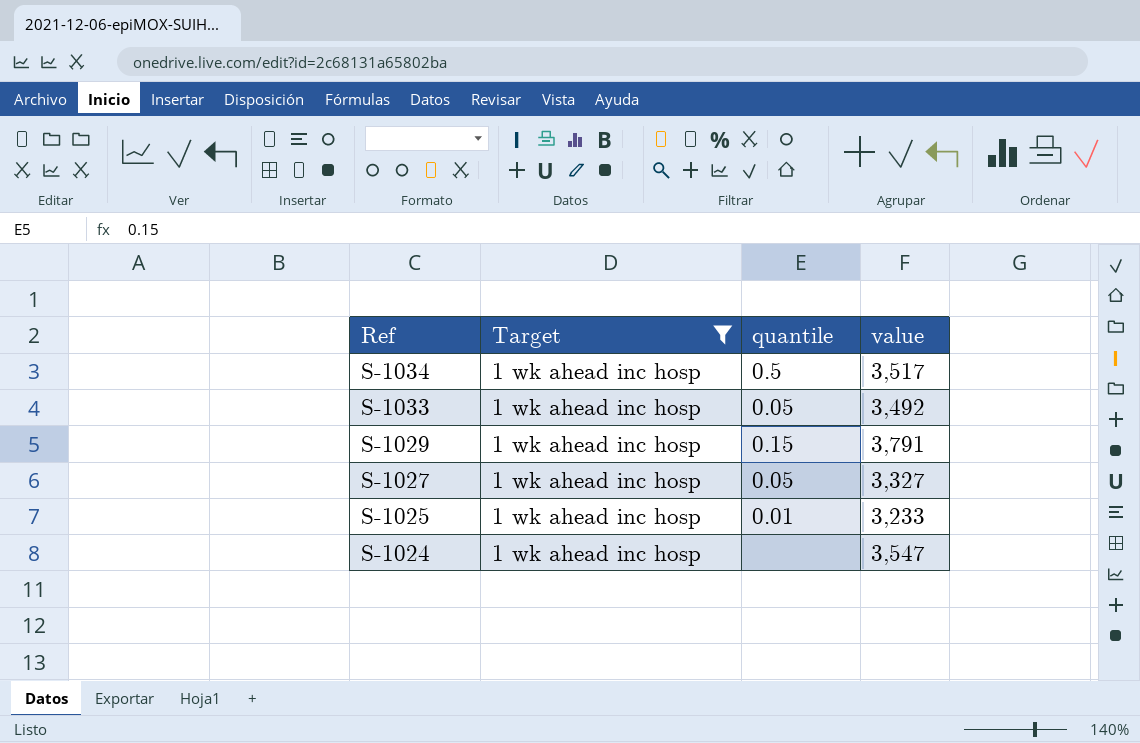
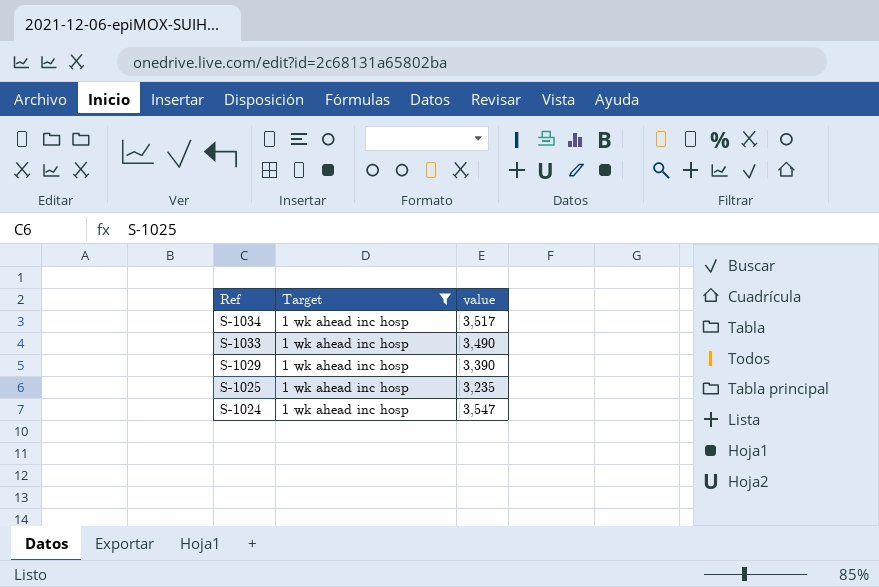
column quantile | position: 3 -> none
row S-1027: 1 wk ahead inc hosp | 0.05 | 3,327 -> none
S-1033 | value: 3,492 -> 3,490
S-1029 | value: 3,791 -> 3,390
S-1025 | value: 3,233 -> 3,235

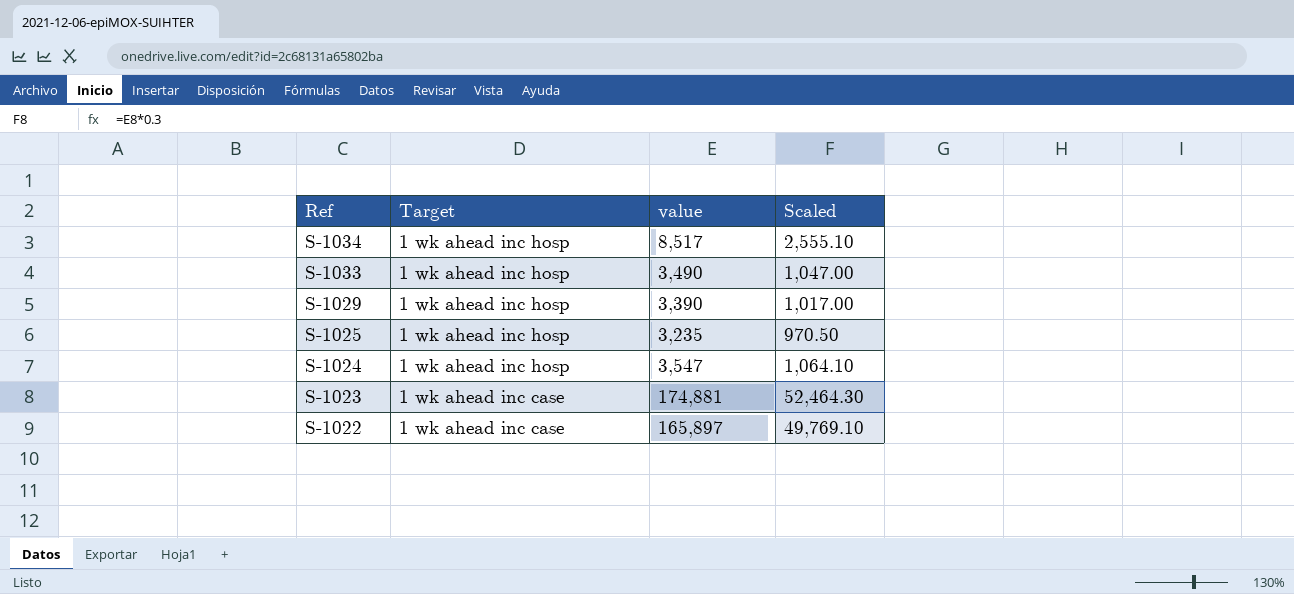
filter: Target = 1 wk ahead inc hosp -> none
column Scaled | formula: none -> [value] * 0.3
S-1034 | value: 3,517 -> 8,517

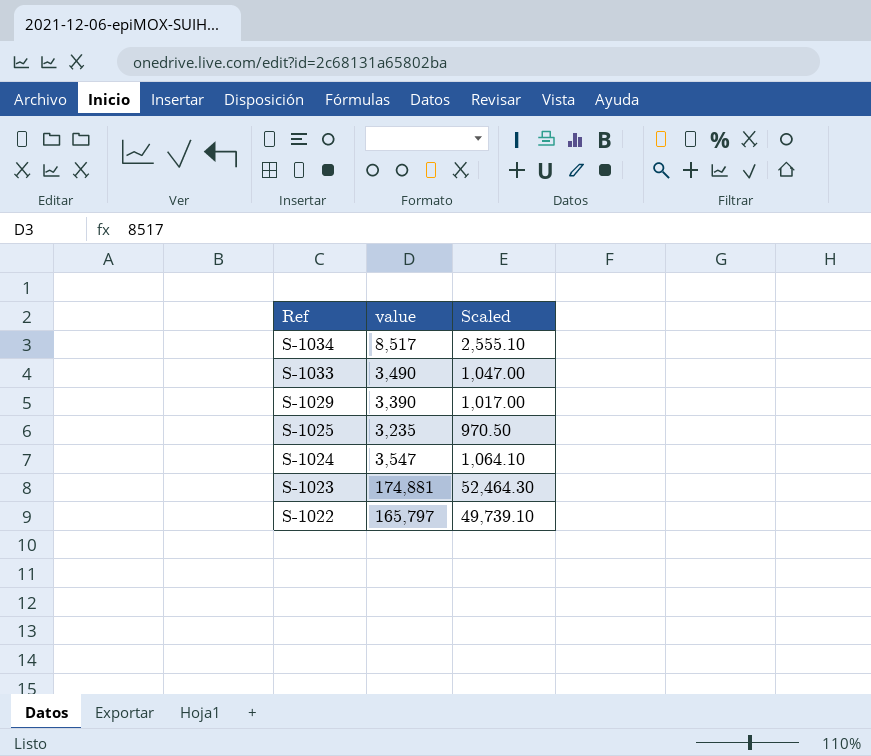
column Target | position: 2 -> none
S-1022 | value: 165,897 -> 165,797
S-1022 | Scaled: 49,769.10 -> 49,739.10

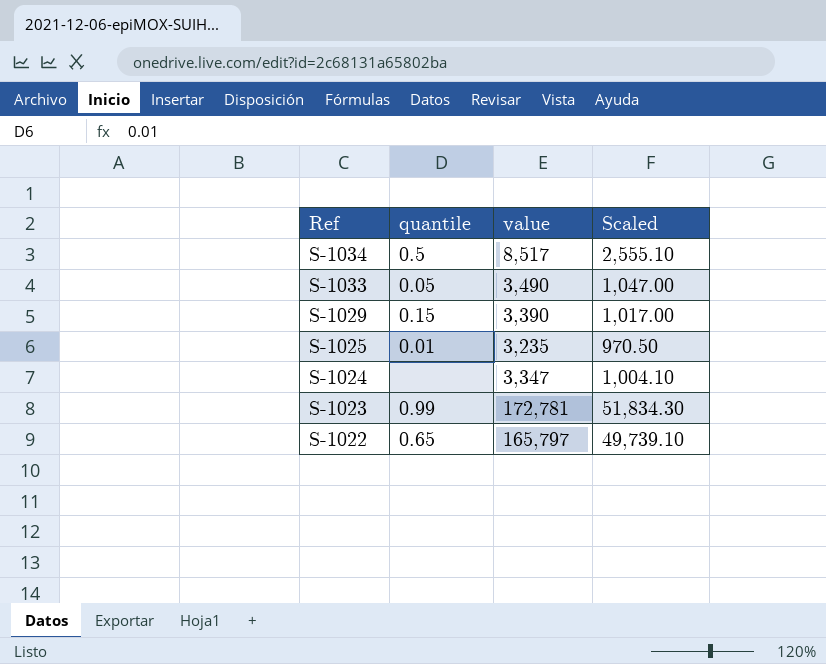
column quantile | position: none -> 2
S-1024 | value: 3,547 -> 3,347
S-1024 | Scaled: 1,064.10 -> 1,004.10
S-1023 | value: 174,881 -> 172,781
S-1023 | Scaled: 52,464.30 -> 51,834.30

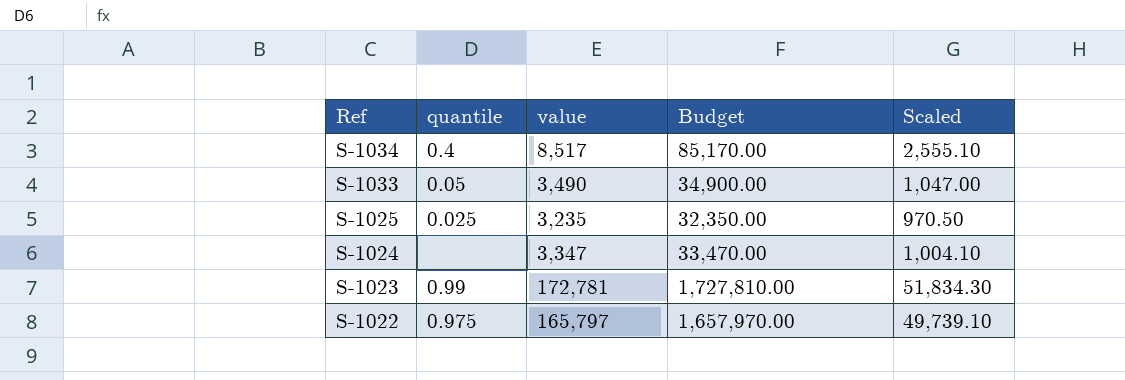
column Budget | formula: none -> [value] * 10
row S-1029: 0.15 | 3,390 | 1,017.00 -> none
S-1034 | quantile: 0.5 -> 0.4
S-1025 | quantile: 0.01 -> 0.025
S-1022 | quantile: 0.65 -> 0.975

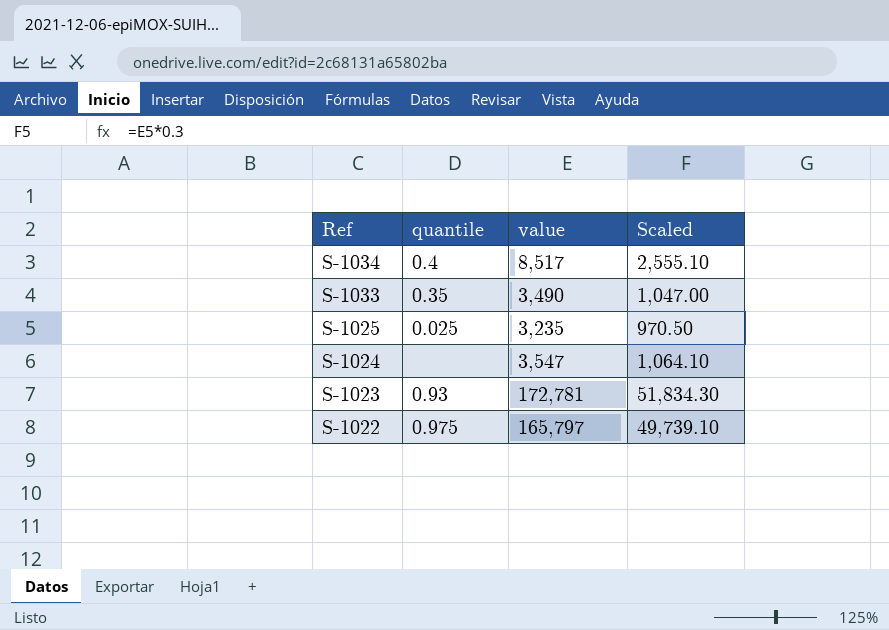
column Budget | formula: [value] * 10 -> none
S-1033 | quantile: 0.05 -> 0.35
S-1024 | value: 3,347 -> 3,547
S-1024 | Scaled: 1,004.10 -> 1,064.10
S-1023 | quantile: 0.99 -> 0.93

